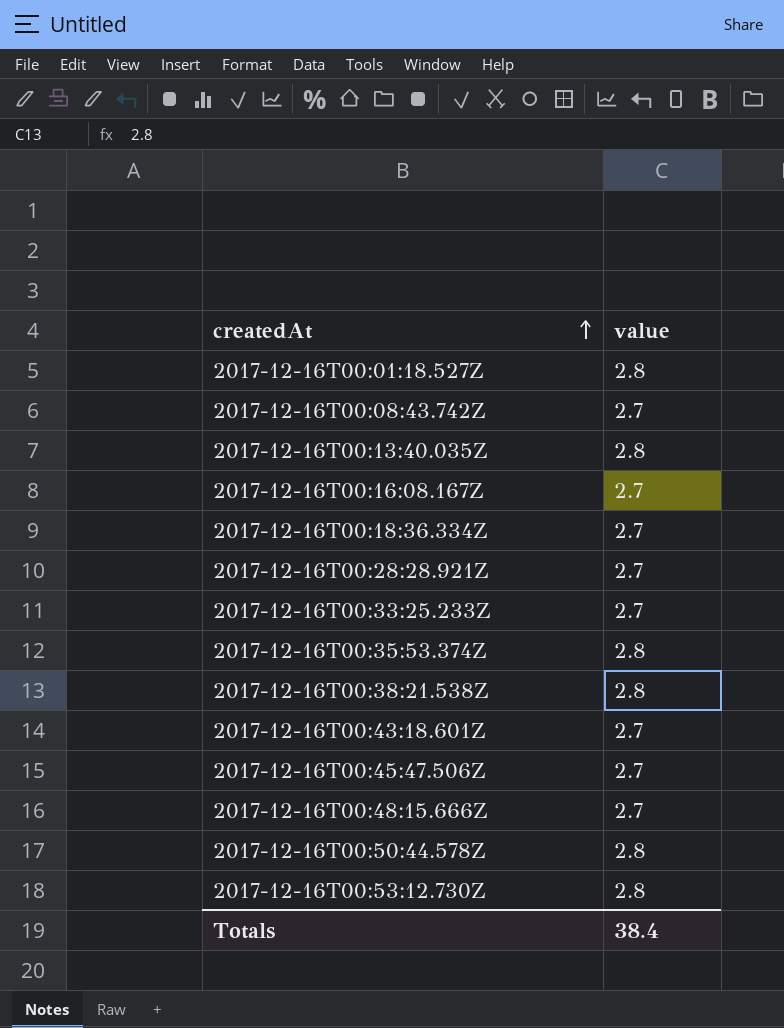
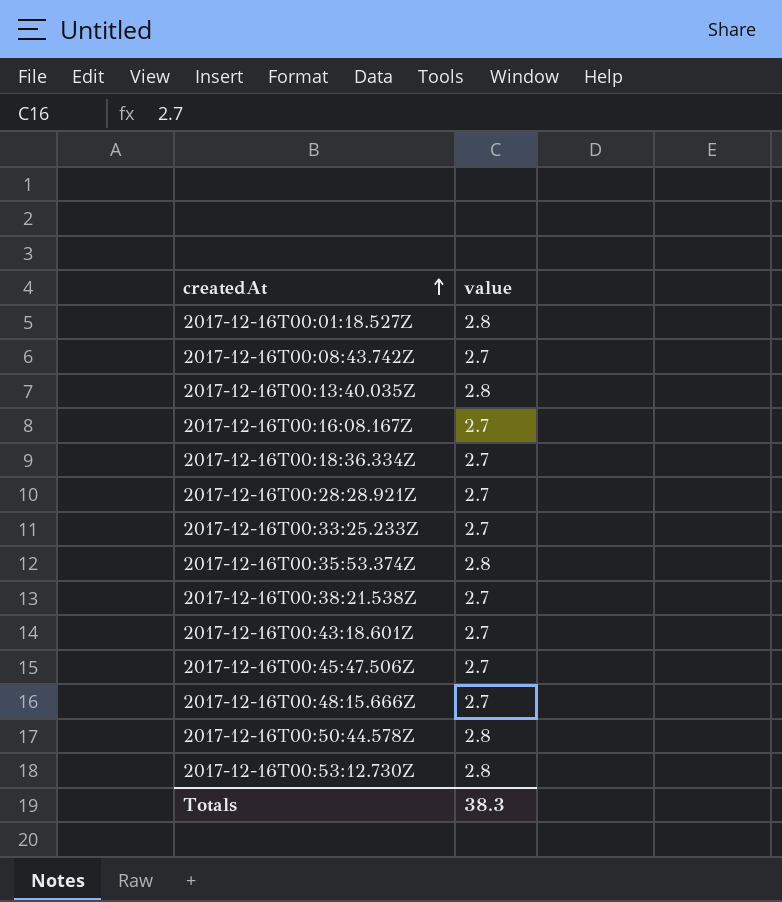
2017-12-16T00:38:21.538Z | value: 2.8 -> 2.7
Totals | value: 38.4 -> 38.3

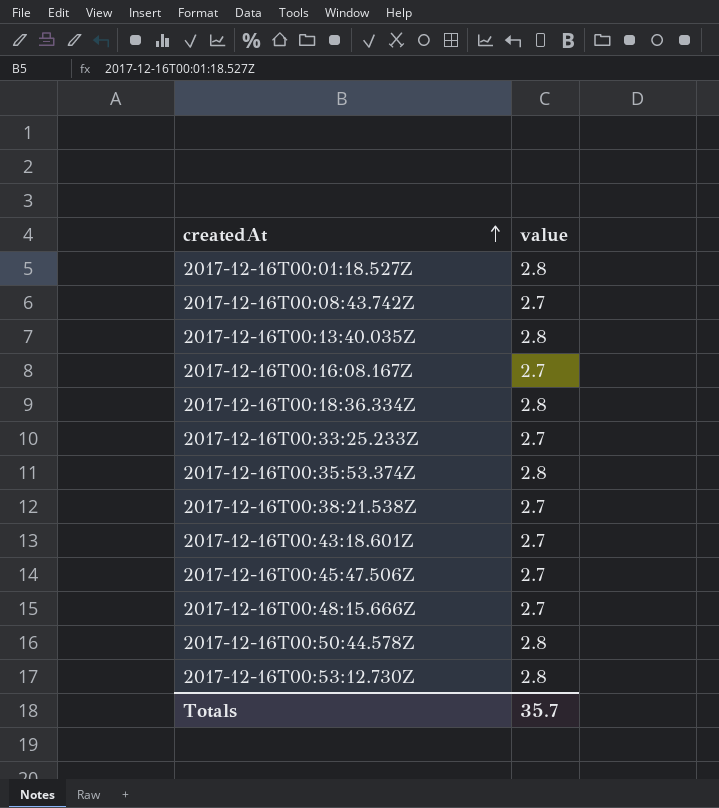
row 2017-12-16T00:28:28.921Z: 2.7 -> none
2017-12-16T00:18:36.334Z | value: 2.7 -> 2.8
Totals | value: 38.3 -> 35.7

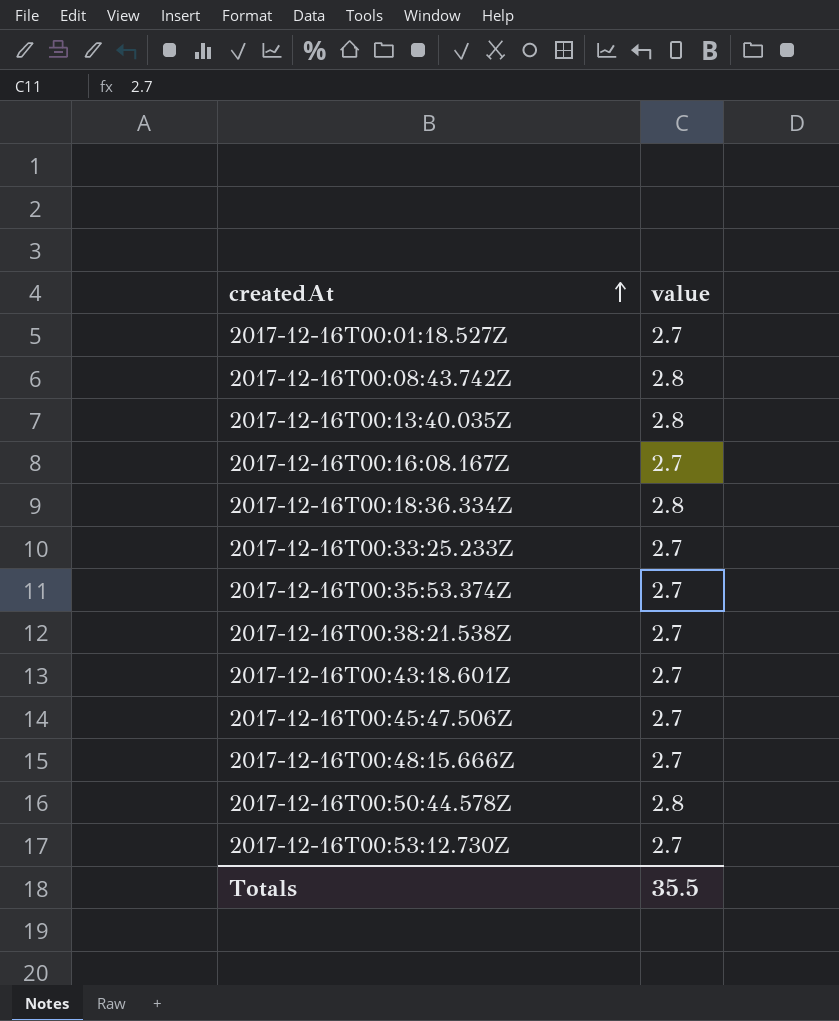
2017-12-16T00:01:18.527Z | value: 2.8 -> 2.7
2017-12-16T00:08:43.742Z | value: 2.7 -> 2.8
2017-12-16T00:35:53.374Z | value: 2.8 -> 2.7
2017-12-16T00:53:12.730Z | value: 2.8 -> 2.7
Totals | value: 35.7 -> 35.5

